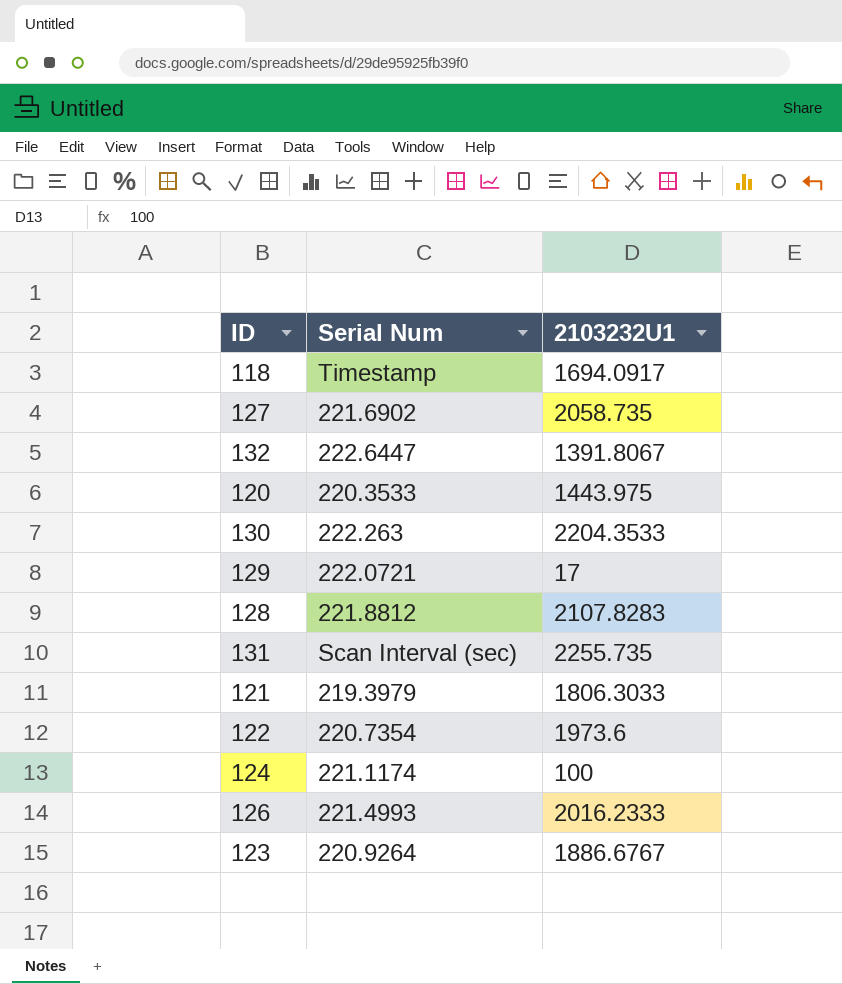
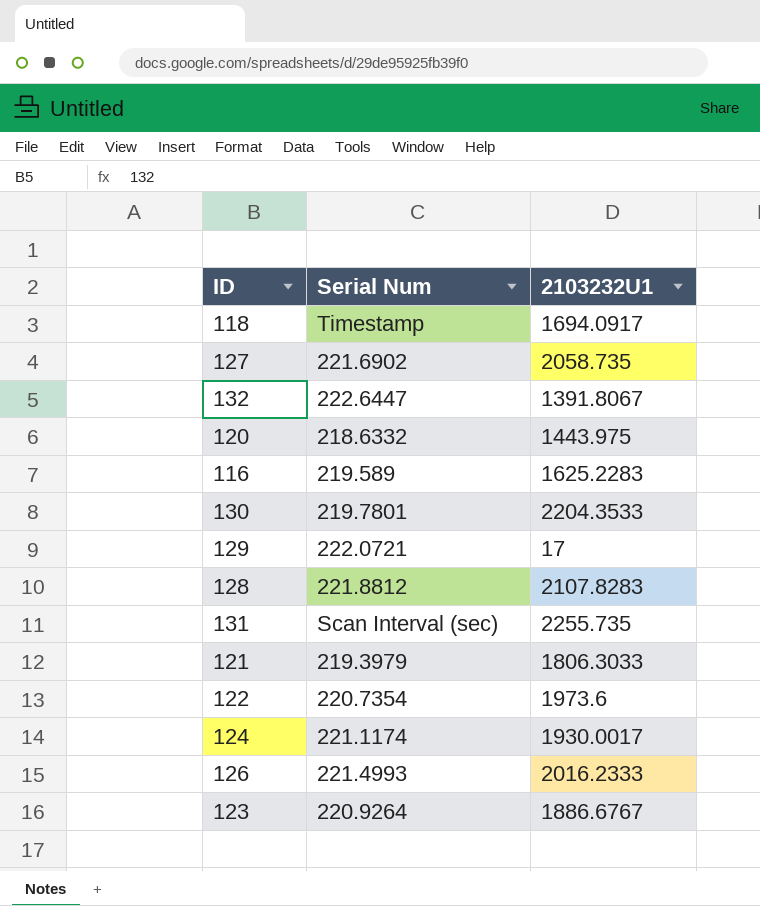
120 | Serial Num: 220.3533 -> 218.6332
row 116: none -> 219.589 | 1625.2283
130 | Serial Num: 222.263 -> 219.7801
124 | 2103232U1: 100 -> 1930.0017

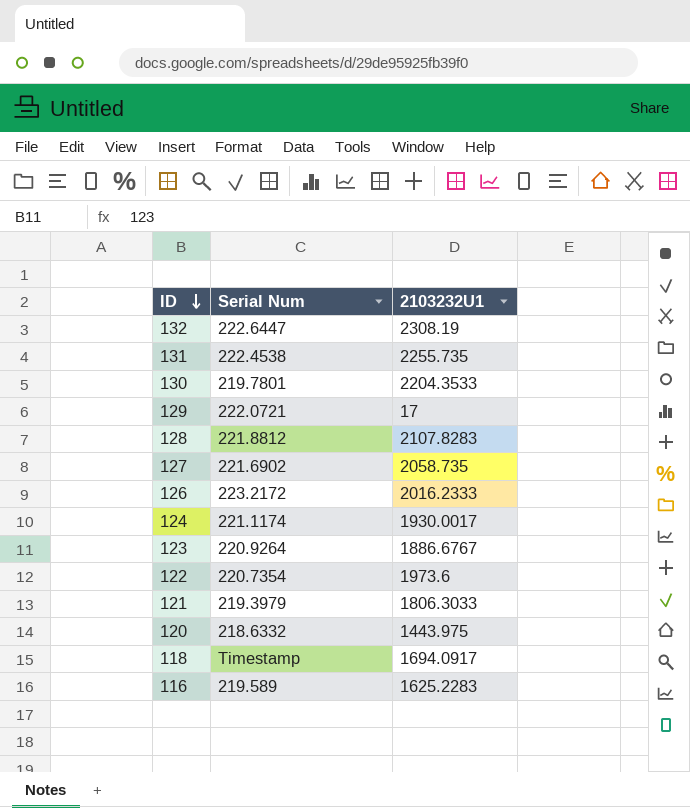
row order: none -> ID descending
132 | 2103232U1: 1391.8067 -> 2308.19
131 | Serial Num: Scan Interval (sec) -> 222.4538
126 | Serial Num: 221.4993 -> 223.2172

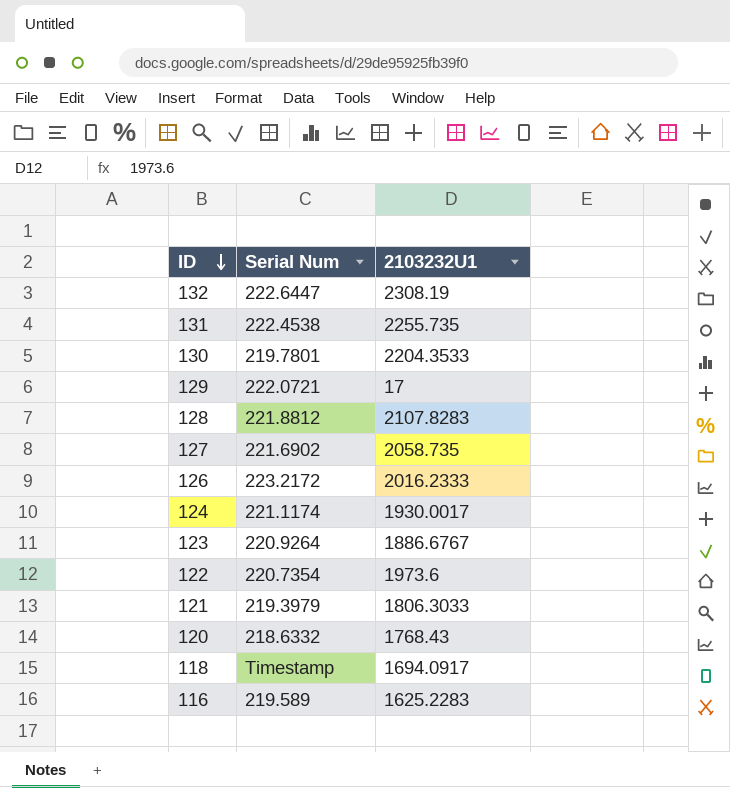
120 | 2103232U1: 1443.975 -> 1768.43

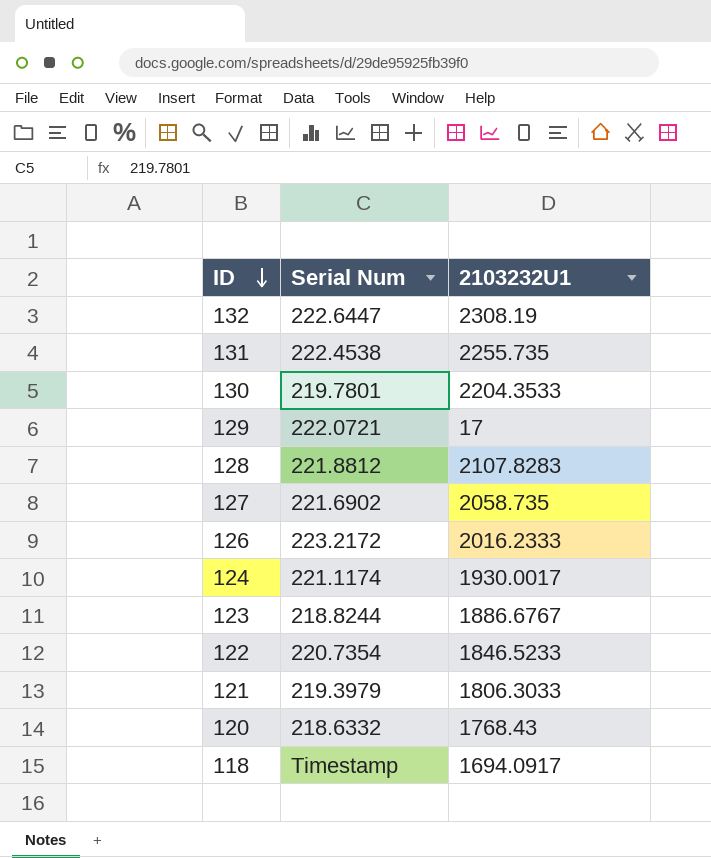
row 116: 219.589 | 1625.2283 -> none
123 | Serial Num: 220.9264 -> 218.8244
122 | 2103232U1: 1973.6 -> 1846.5233

